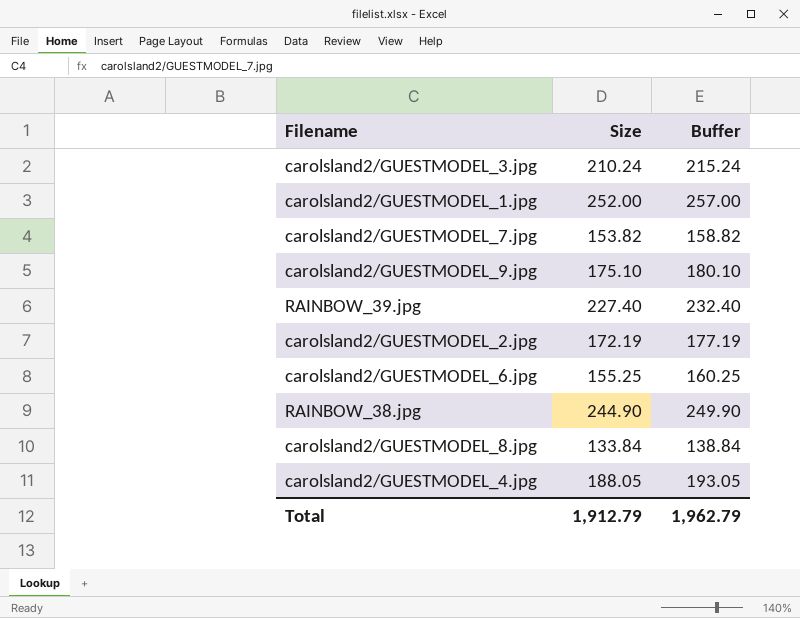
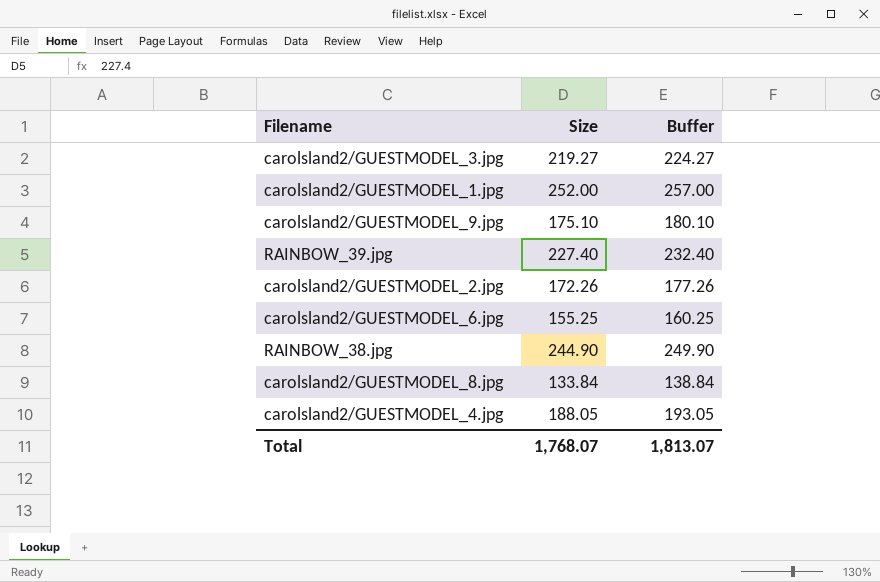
row carolsland2/GUESTMODEL_7.jpg: 153.82 | 158.82 -> none
carolsland2/GUESTMODEL_3.jpg | Size: 210.24 -> 219.27
carolsland2/GUESTMODEL_3.jpg | Buffer: 215.24 -> 224.27
carolsland2/GUESTMODEL_2.jpg | Size: 172.19 -> 172.26
carolsland2/GUESTMODEL_2.jpg | Buffer: 177.19 -> 177.26
Total | Size: 1,912.79 -> 1,768.07
Total | Buffer: 1,962.79 -> 1,813.07

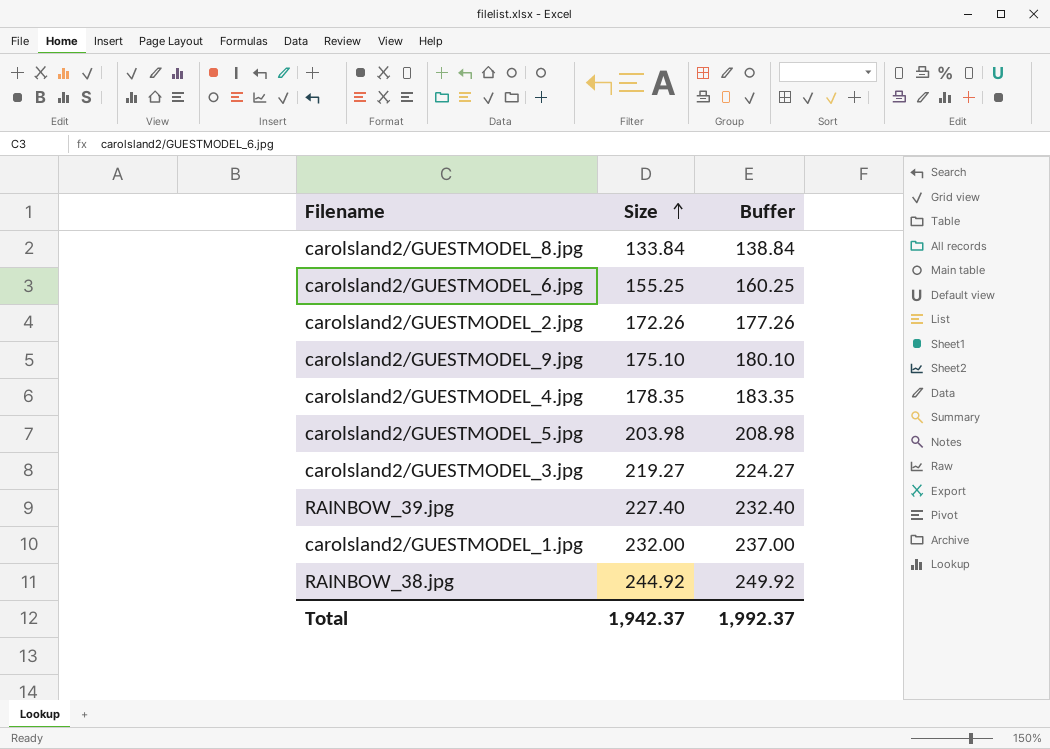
row order: none -> Size ascending
carolsland2/GUESTMODEL_4.jpg | Size: 188.05 -> 178.35
carolsland2/GUESTMODEL_4.jpg | Buffer: 193.05 -> 183.35
row carolsland2/GUESTMODEL_5.jpg: none -> 203.98 | 208.98
carolsland2/GUESTMODEL_1.jpg | Size: 252.00 -> 232.00
carolsland2/GUESTMODEL_1.jpg | Buffer: 257.00 -> 237.00
RAINBOW_38.jpg | Size: 244.90 -> 244.92
RAINBOW_38.jpg | Buffer: 249.90 -> 249.92
Total | Size: 1,768.07 -> 1,942.37
Total | Buffer: 1,813.07 -> 1,992.37

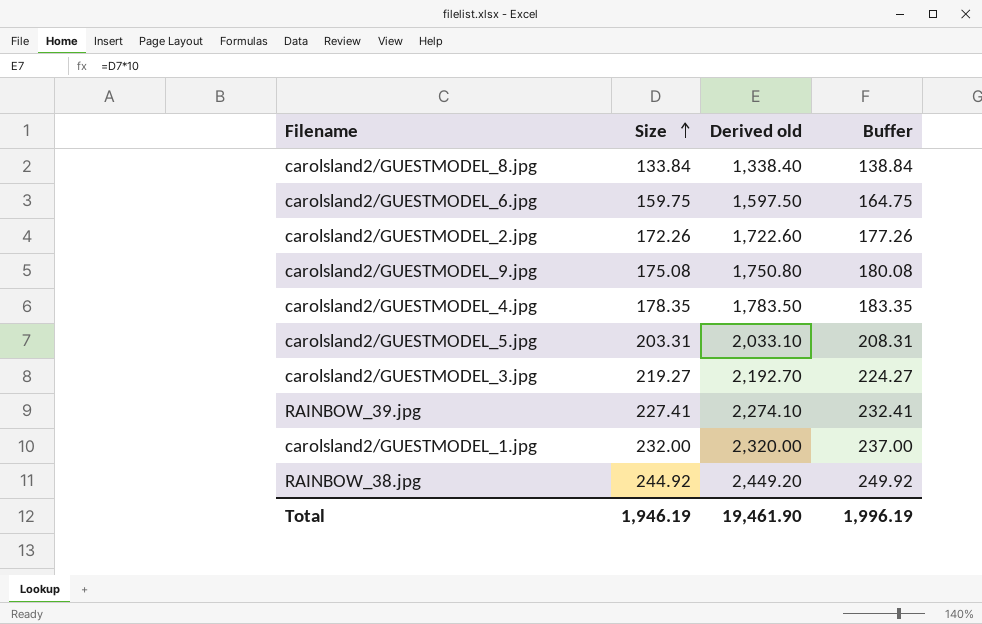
column Derived old | formula: none -> [Size] * 10
carolsland2/GUESTMODEL_6.jpg | Size: 155.25 -> 159.75
carolsland2/GUESTMODEL_6.jpg | Buffer: 160.25 -> 164.75
carolsland2/GUESTMODEL_9.jpg | Size: 175.10 -> 175.08
carolsland2/GUESTMODEL_9.jpg | Buffer: 180.10 -> 180.08
carolsland2/GUESTMODEL_5.jpg | Size: 203.98 -> 203.31
carolsland2/GUESTMODEL_5.jpg | Buffer: 208.98 -> 208.31
RAINBOW_39.jpg | Size: 227.40 -> 227.41
RAINBOW_39.jpg | Buffer: 232.40 -> 232.41
Total | Size: 1,942.37 -> 1,946.19
Total | Buffer: 1,992.37 -> 1,996.19

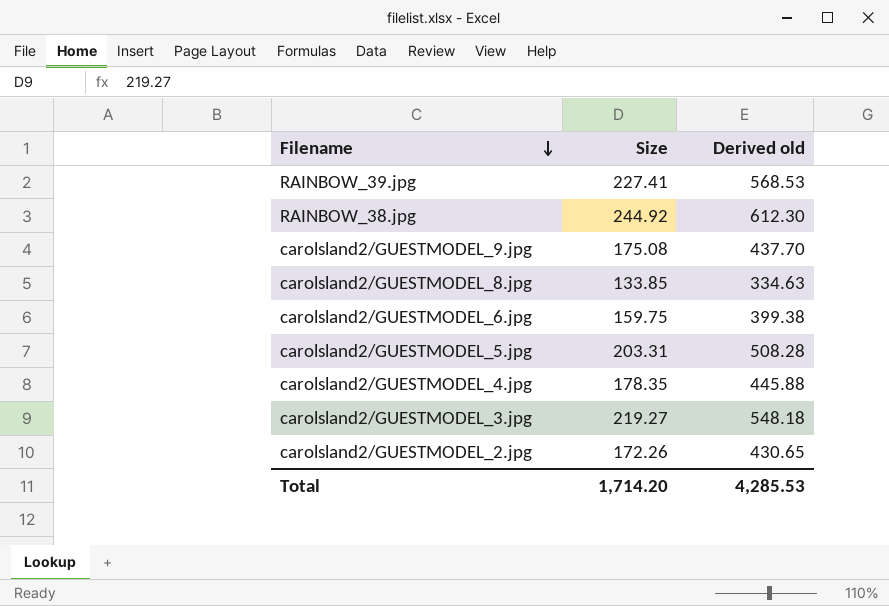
row order: Size ascending -> Filename descending
column Buffer | formula: [Size] + 5 -> none
column Derived old | formula: [Size] * 10 -> [Size] * 2.5
row carolsland2/GUESTMODEL_1.jpg: 232.00 | 2,320.00 | 237.00 -> none
carolsland2/GUESTMODEL_8.jpg | Size: 133.84 -> 133.85
Total | Size: 1,946.19 -> 1,714.20
Total | Derived old: 19,461.90 -> 4,285.53

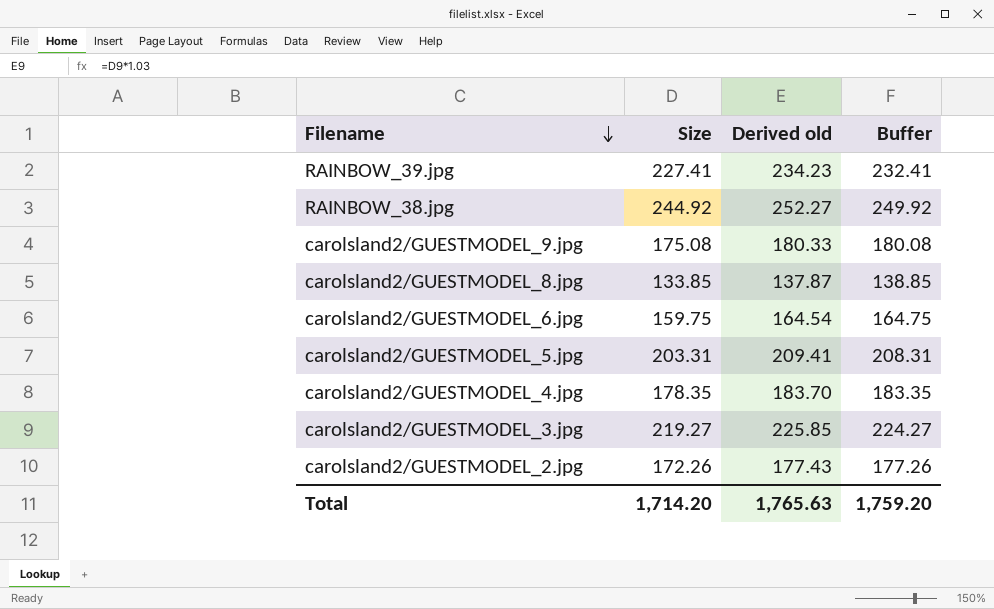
column Derived old | formula: [Size] * 2.5 -> [Size] * 1.03
column Buffer | formula: none -> [Size] + 5
Total | Derived old: 4,285.53 -> 1,765.63

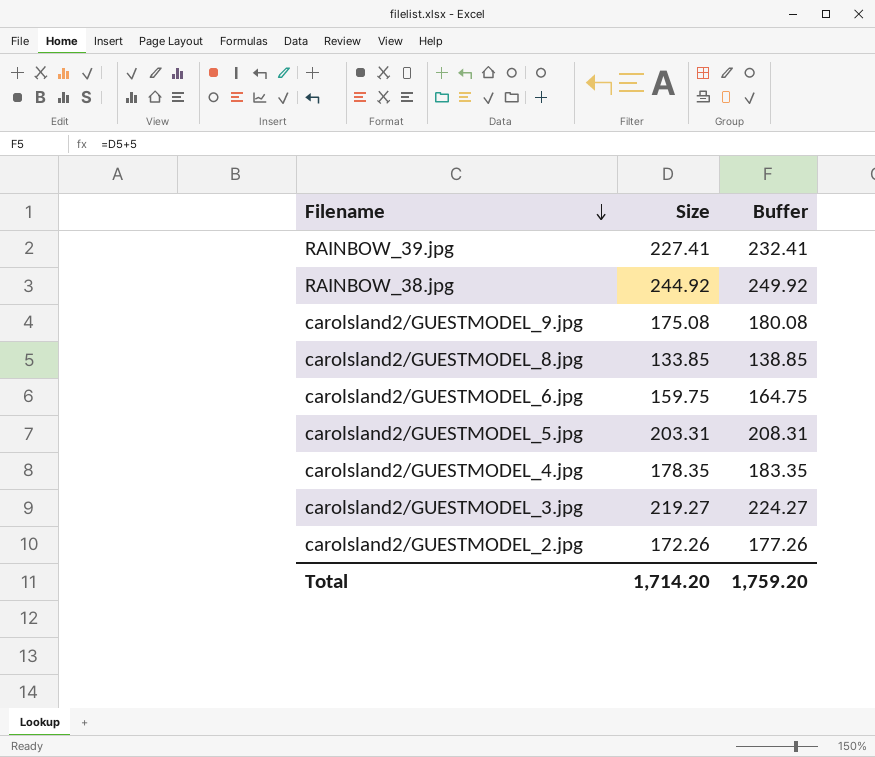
column Derived old | formula: [Size] * 1.03 -> none

